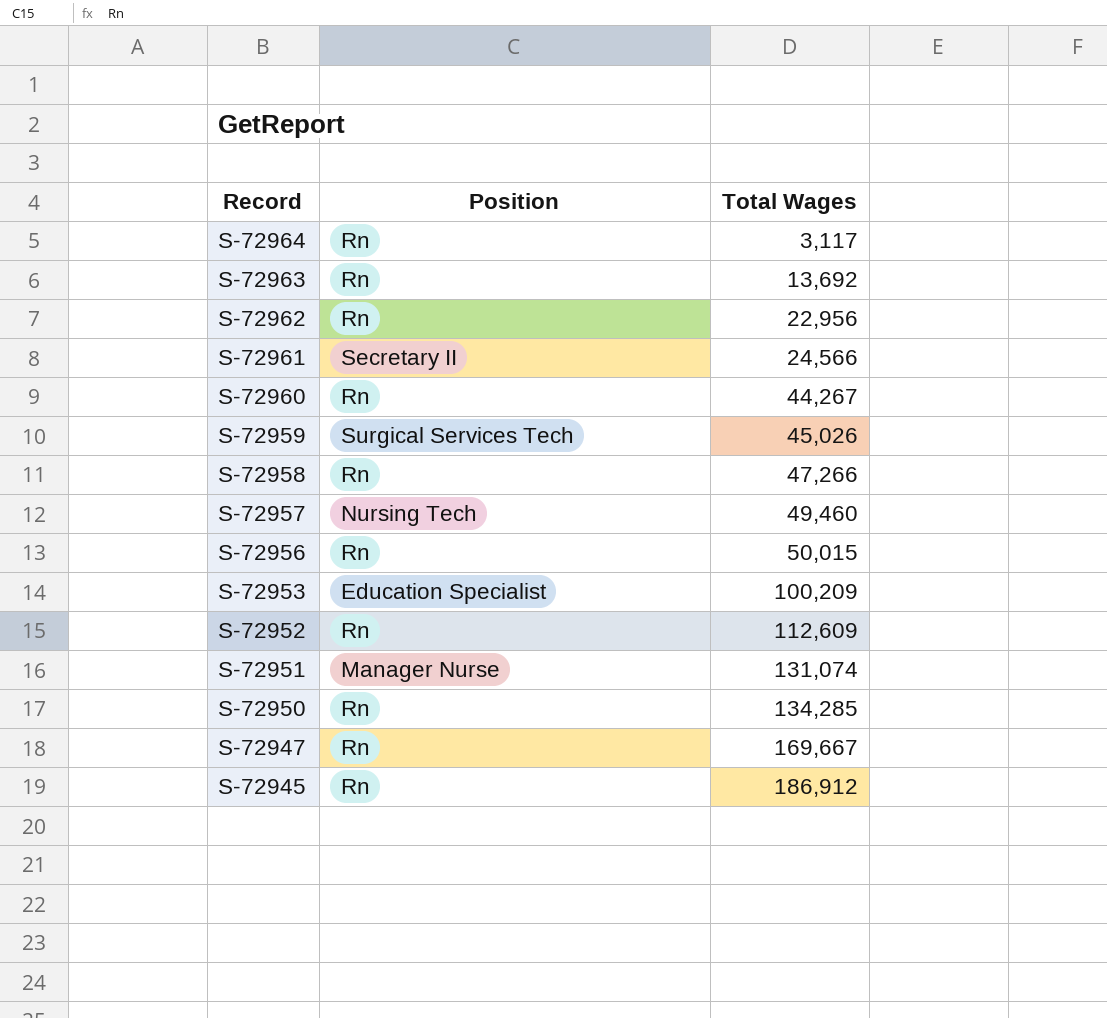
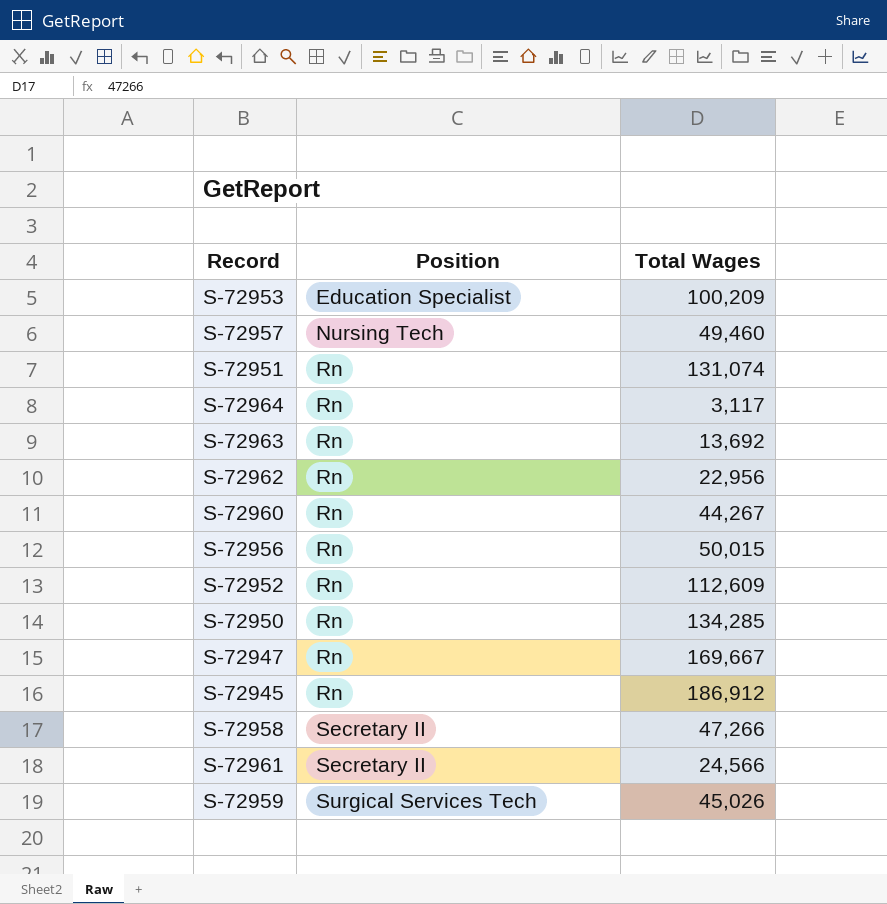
row order: Record descending -> Position ascending
S-72951 | Position: Manager Nurse -> Rn
S-72958 | Position: Rn -> Secretary II

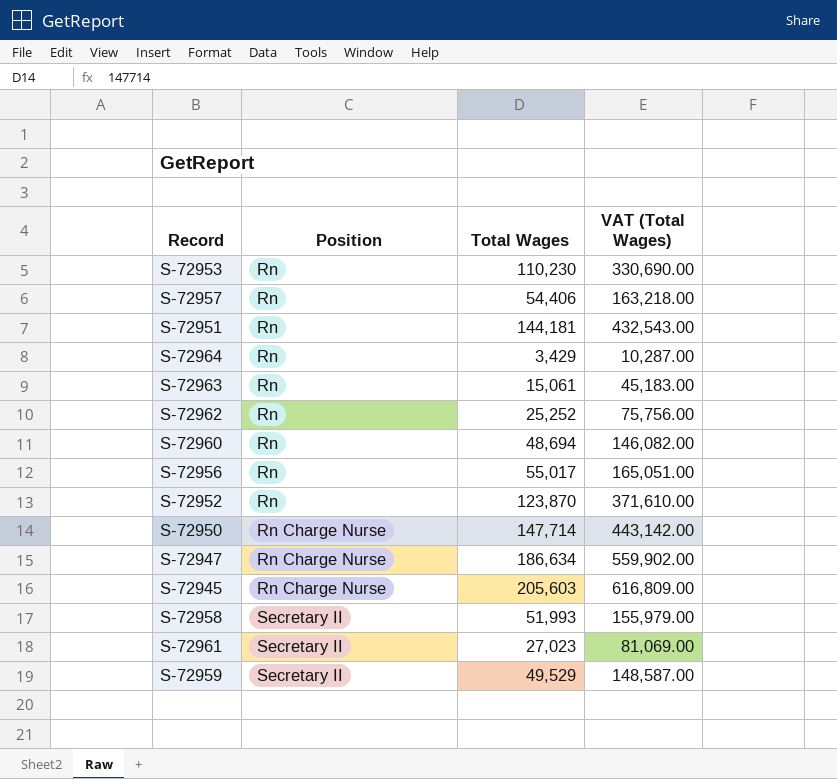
column VAT (Total Wages) | formula: none -> [Total Wages] * 3
S-72953 | Position: Education Specialist -> Rn
S-72953 | Total Wages: 100,209 -> 110,230
S-72957 | Position: Nursing Tech -> Rn
S-72957 | Total Wages: 49,460 -> 54,406
S-72951 | Total Wages: 131,074 -> 144,181
S-72964 | Total Wages: 3,117 -> 3,429
S-72963 | Total Wages: 13,692 -> 15,061
S-72962 | Total Wages: 22,956 -> 25,252
S-72960 | Total Wages: 44,267 -> 48,694
S-72956 | Total Wages: 50,015 -> 55,017
S-72952 | Total Wages: 112,609 -> 123,870
S-72950 | Position: Rn -> Rn Charge Nurse
S-72950 | Total Wages: 134,285 -> 147,714
S-72947 | Position: Rn -> Rn Charge Nurse
S-72947 | Total Wages: 169,667 -> 186,634
S-72945 | Position: Rn -> Rn Charge Nurse
S-72945 | Total Wages: 186,912 -> 205,603
S-72958 | Total Wages: 47,266 -> 51,993
S-72961 | Total Wages: 24,566 -> 27,023
S-72959 | Position: Surgical Services Tech -> Secretary II
S-72959 | Total Wages: 45,026 -> 49,529

